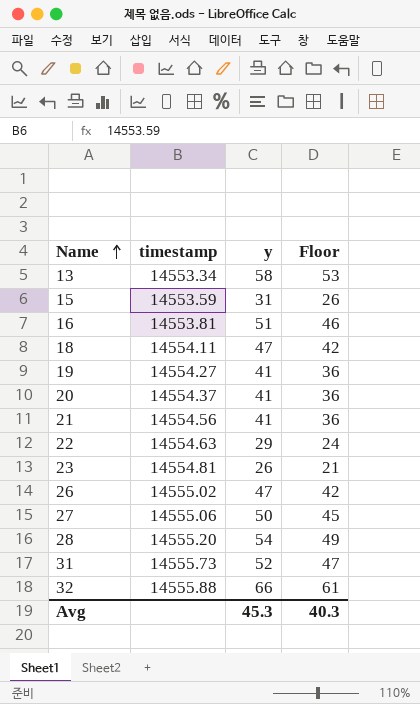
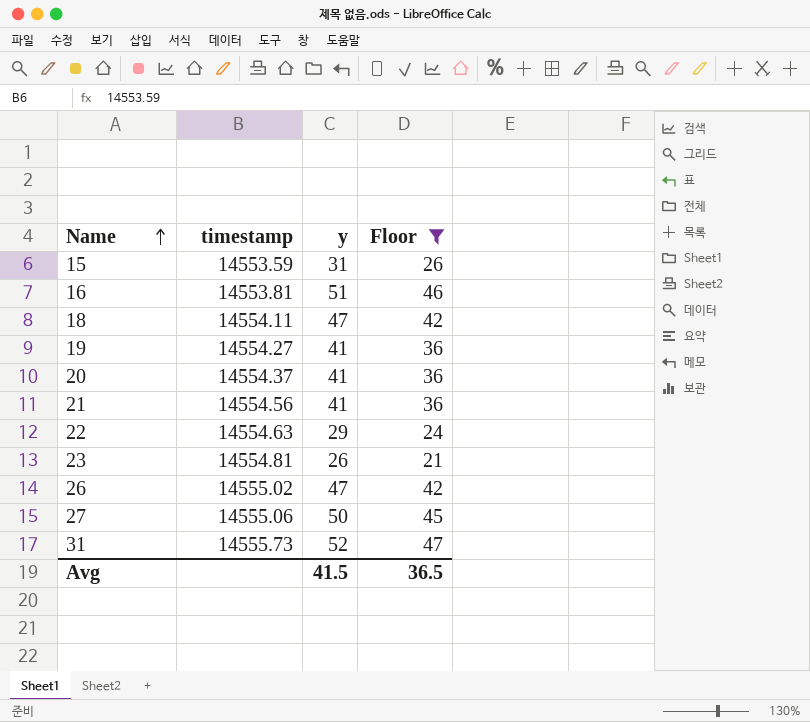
filter: none -> Floor <= 47
Avg | y: 45.3 -> 41.5
Avg | Floor: 40.3 -> 36.5

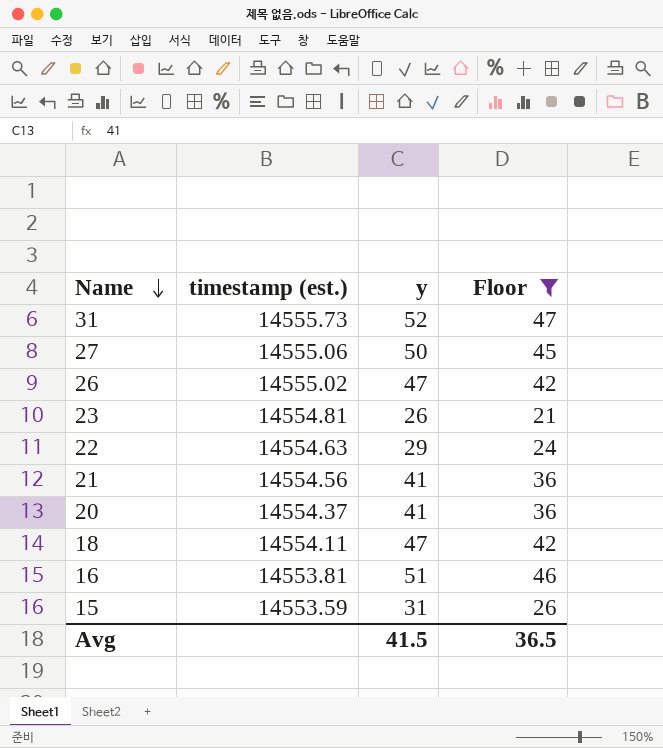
row order: Name ascending -> Name descending
column name: timestamp -> timestamp (est.)
row 19: 14554.27 | 41 | 36 -> none

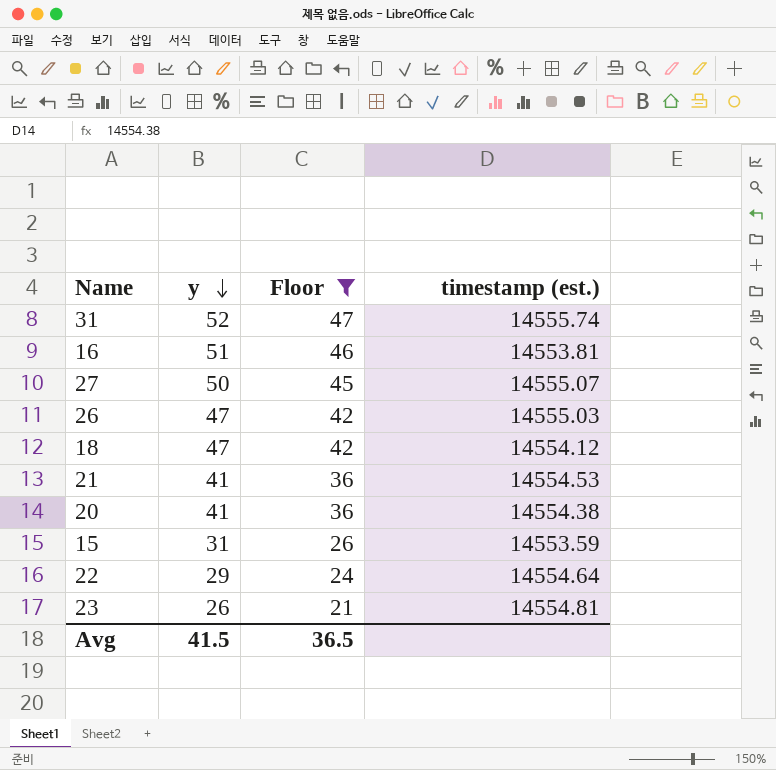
row order: Name descending -> y descending
column timestamp (est.) | position: 2 -> 4
31 | timestamp (est.): 14555.73 -> 14555.74
27 | timestamp (est.): 14555.06 -> 14555.07
26 | timestamp (est.): 14555.02 -> 14555.03
18 | timestamp (est.): 14554.11 -> 14554.12
21 | timestamp (est.): 14554.56 -> 14554.53
20 | timestamp (est.): 14554.37 -> 14554.38
22 | timestamp (est.): 14554.63 -> 14554.64

